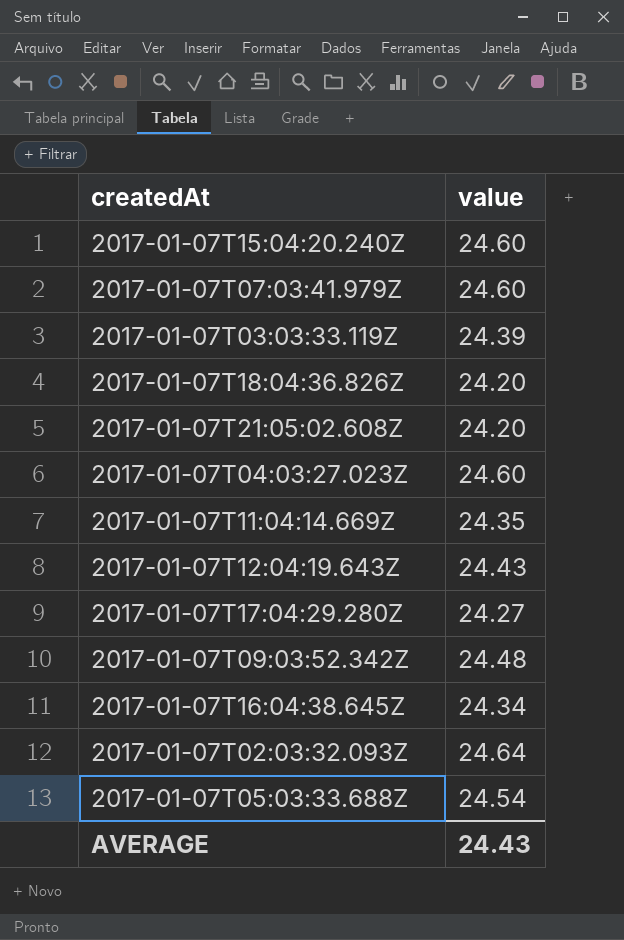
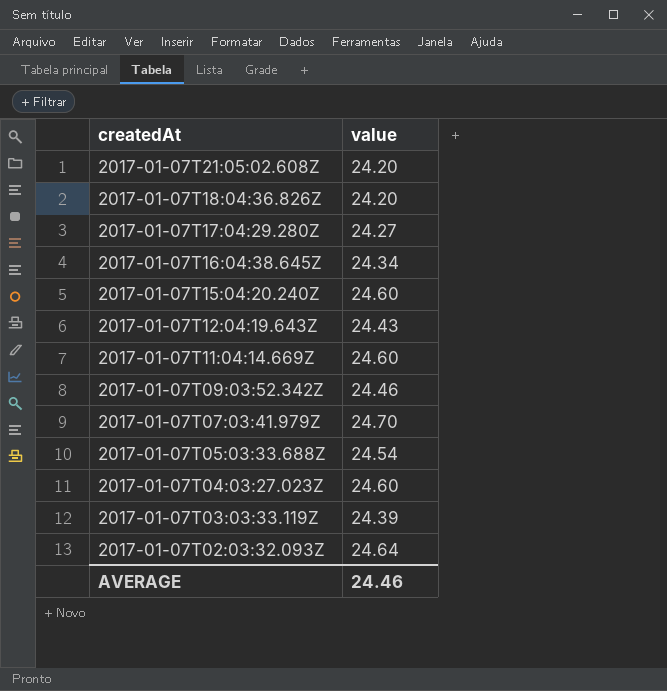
row order: none -> createdAt descending
2017-01-07T11:04:14.669Z | value: 24.35 -> 24.60
2017-01-07T09:03:52.342Z | value: 24.48 -> 24.46
2017-01-07T07:03:41.979Z | value: 24.60 -> 24.70
AVERAGE | value: 24.43 -> 24.46

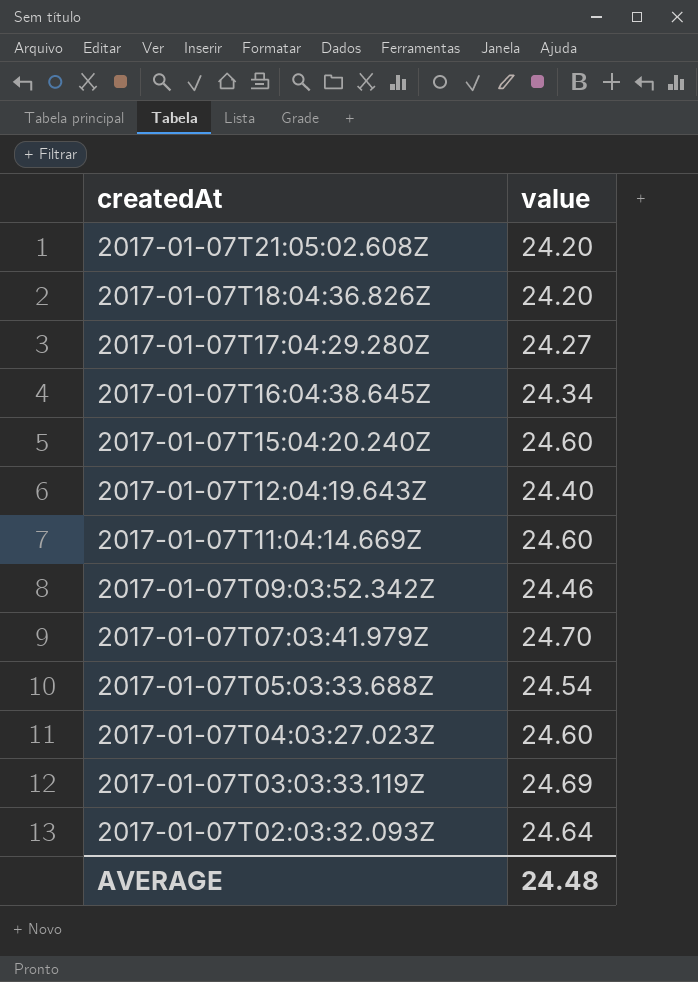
2017-01-07T12:04:19.643Z | value: 24.43 -> 24.40
2017-01-07T03:03:33.119Z | value: 24.39 -> 24.69
AVERAGE | value: 24.46 -> 24.48

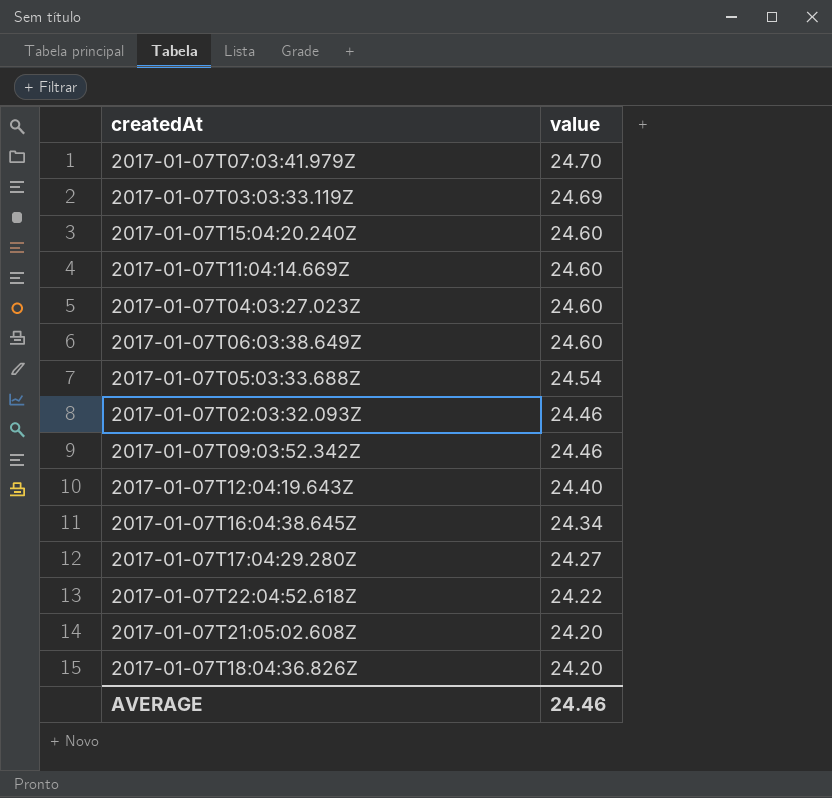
row order: createdAt descending -> value descending
row 2017-01-07T06:03:38.649Z: none -> 24.60
2017-01-07T02:03:32.093Z | value: 24.64 -> 24.46
row 2017-01-07T22:04:52.618Z: none -> 24.22
AVERAGE | value: 24.48 -> 24.46

